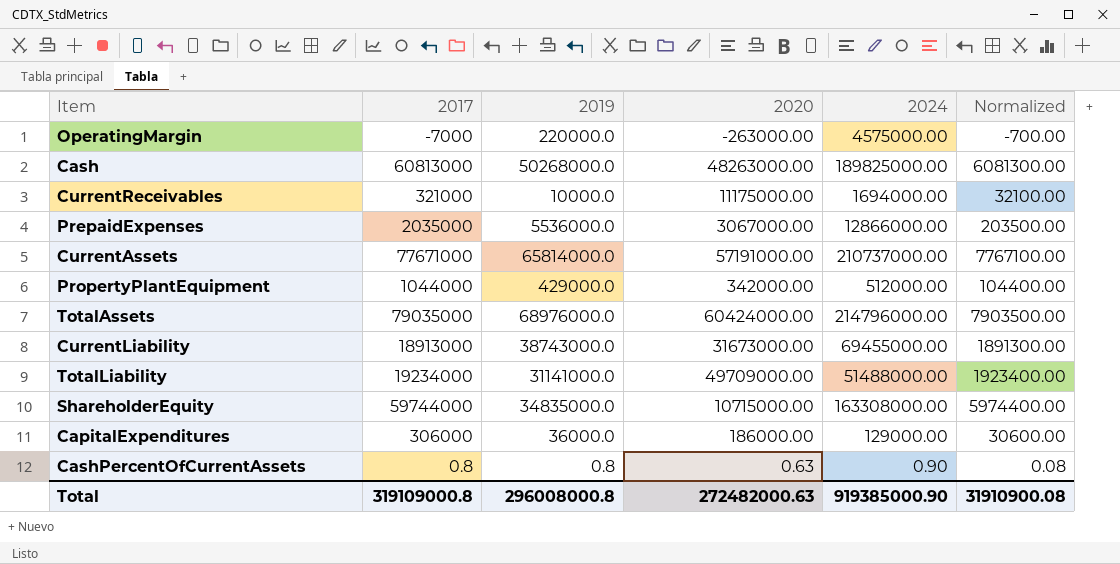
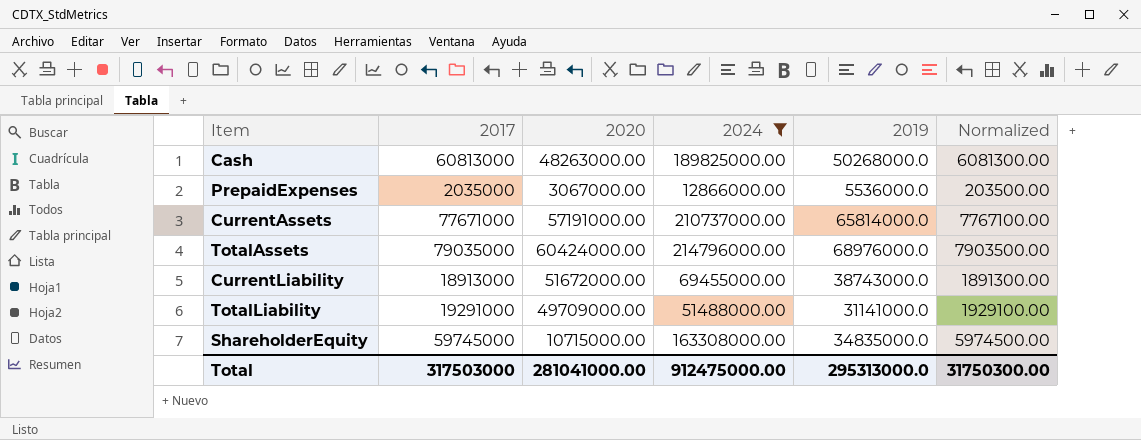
filter: none -> 2024 >= 12866000.00
column 2019 | position: 3 -> 5
CurrentLiability | 2020: 31673000.00 -> 51672000.00
TotalLiability | 2017: 19234000 -> 19291000
TotalLiability | Normalized: 1923400.00 -> 1929100.00
ShareholderEquity | 2017: 59744000 -> 59745000
ShareholderEquity | Normalized: 5974400.00 -> 5974500.00
Total | 2017: 319109000.8 -> 317503000
Total | 2020: 272482000.63 -> 281041000.00
Total | 2024: 919385000.90 -> 912475000.00
Total | 2019: 296008000.8 -> 295313000.0
Total | Normalized: 31910900.08 -> 31750300.00

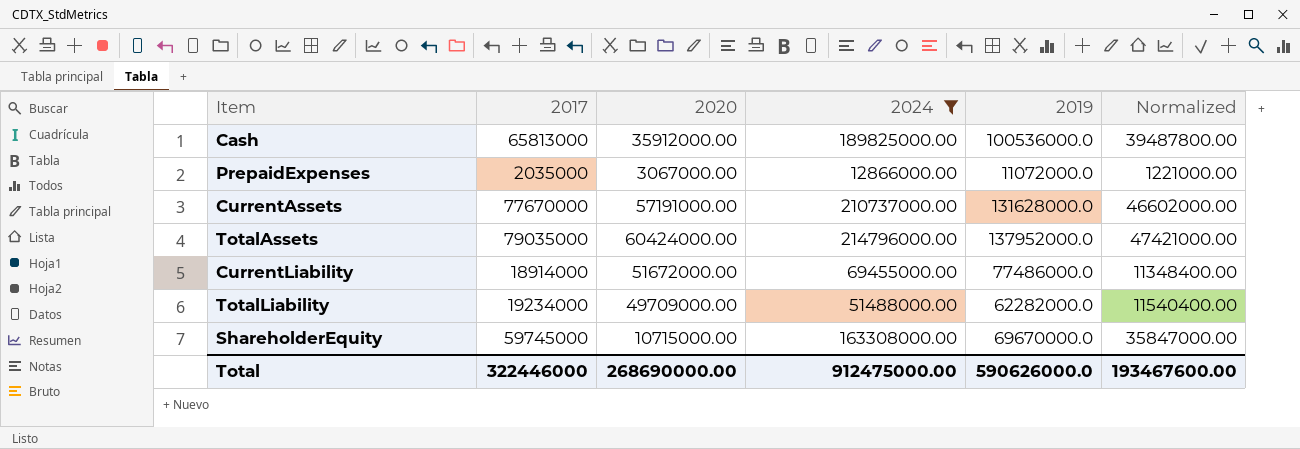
column Normalized | formula: [2017] * 0.1 -> [2017] * 0.6
Cash | 2017: 60813000 -> 65813000
Cash | 2020: 48263000.00 -> 35912000.00
Cash | 2019: 50268000.0 -> 100536000.0
PrepaidExpenses | 2019: 5536000.0 -> 11072000.0
CurrentAssets | 2017: 77671000 -> 77670000
CurrentAssets | 2019: 65814000.0 -> 131628000.0
TotalAssets | 2019: 68976000.0 -> 137952000.0
CurrentLiability | 2017: 18913000 -> 18914000
CurrentLiability | 2019: 38743000.0 -> 77486000.0
TotalLiability | 2017: 19291000 -> 19234000
TotalLiability | 2019: 31141000.0 -> 62282000.0
ShareholderEquity | 2019: 34835000.0 -> 69670000.0
Total | 2017: 317503000 -> 322446000
Total | 2020: 281041000.00 -> 268690000.00
Total | 2019: 295313000.0 -> 590626000.0
Total | Normalized: 31750300.00 -> 193467600.00

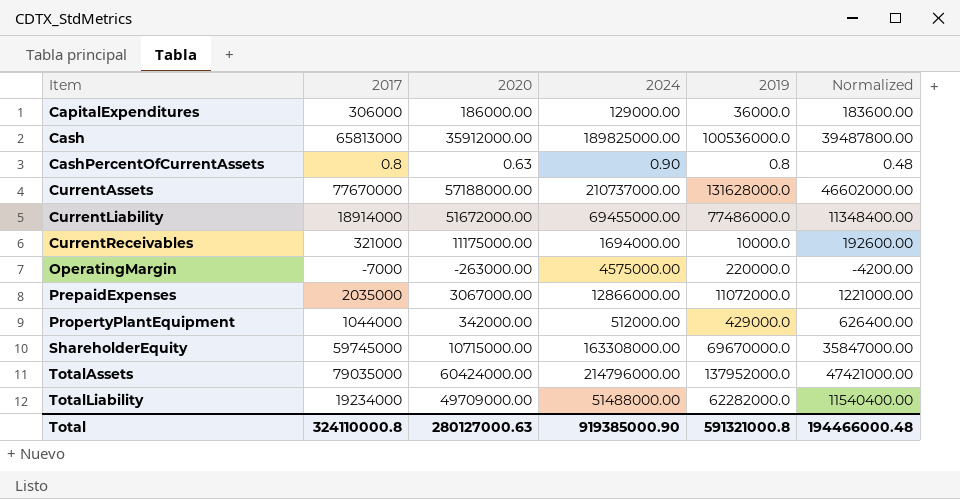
filter: 2024 >= 12866000.00 -> none
row order: none -> Item ascending
CurrentAssets | 2020: 57191000.00 -> 57188000.00
Total | 2017: 322446000 -> 324110000.8
Total | 2020: 268690000.00 -> 280127000.63
Total | 2024: 912475000.00 -> 919385000.90
Total | 2019: 590626000.0 -> 591321000.8
Total | Normalized: 193467600.00 -> 194466000.48

